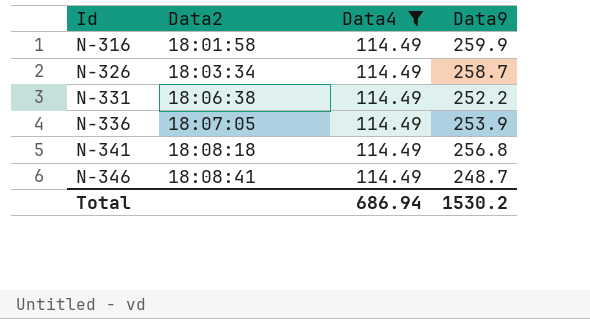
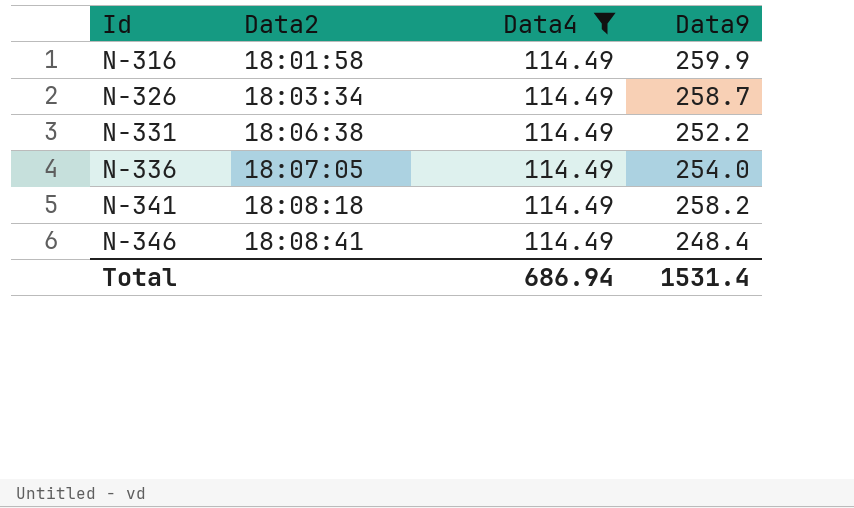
N-336 | Data9: 253.9 -> 254.0
N-341 | Data9: 256.8 -> 258.2
N-346 | Data9: 248.7 -> 248.4
Total | Data9: 1530.2 -> 1531.4

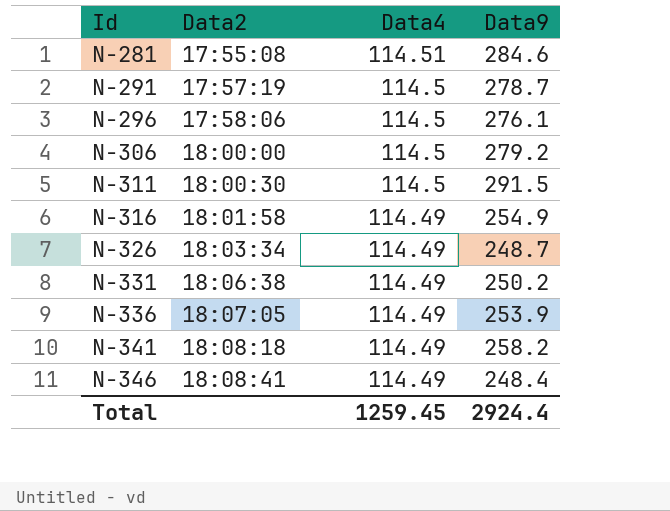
filter: Data4 = 114.49 -> none
N-316 | Data9: 259.9 -> 254.9
N-326 | Data9: 258.7 -> 248.7
N-331 | Data9: 252.2 -> 250.2
N-336 | Data9: 254.0 -> 253.9
Total | Data4: 686.94 -> 1259.45
Total | Data9: 1531.4 -> 2924.4

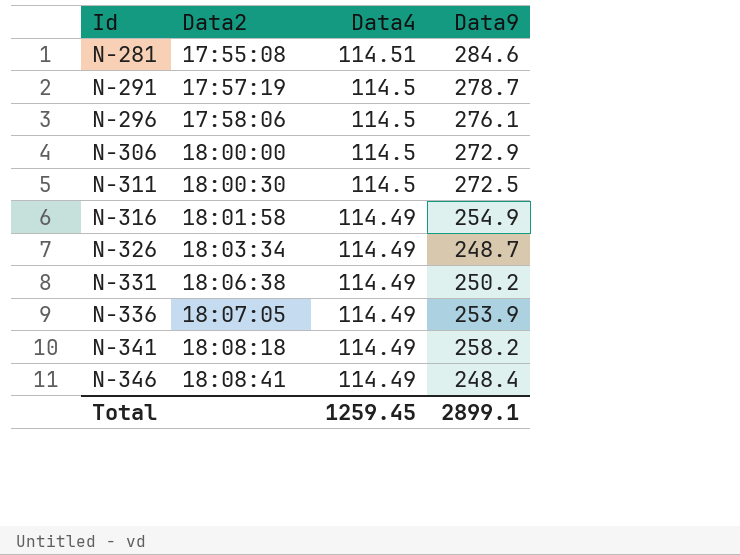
N-306 | Data9: 279.2 -> 272.9
N-311 | Data9: 291.5 -> 272.5
Total | Data9: 2924.4 -> 2899.1

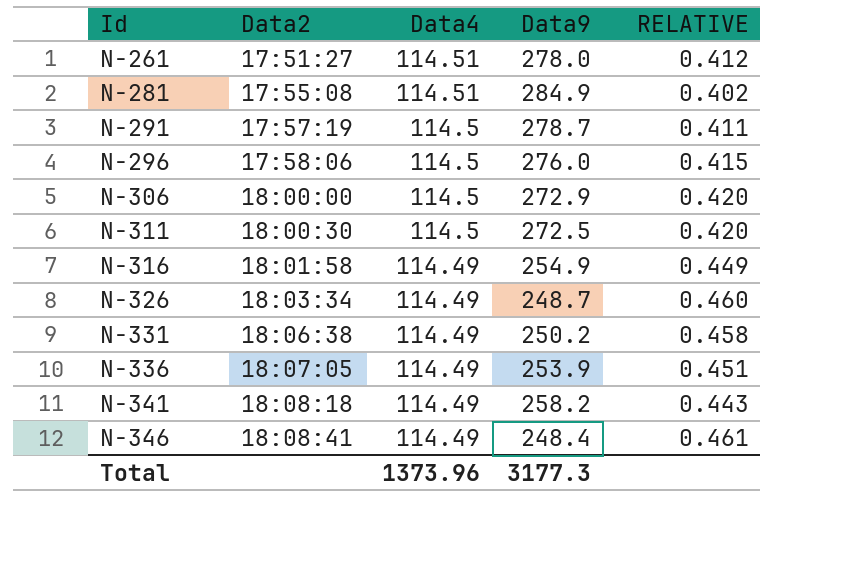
column RELATIVE | formula: none -> [Data4] / [Data9]
row N-261: none -> 17:51:27 | 114.51 | 278.0 | 0.412
N-281 | Data9: 284.6 -> 284.9
N-296 | Data9: 276.1 -> 276.0
Total | Data4: 1259.45 -> 1373.96
Total | Data9: 2899.1 -> 3177.3

